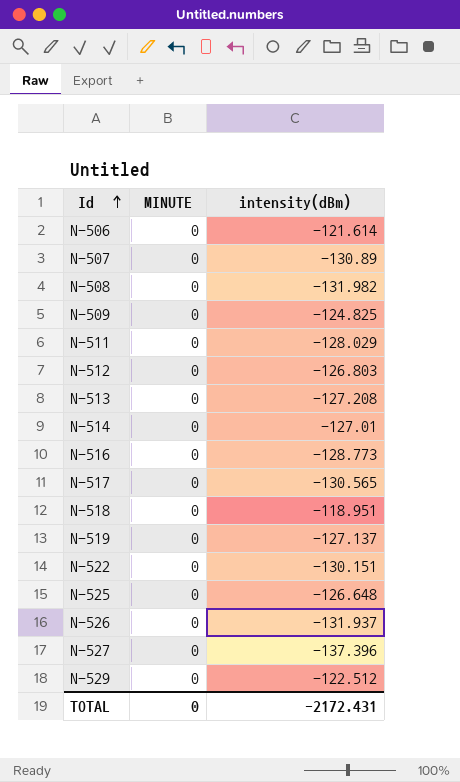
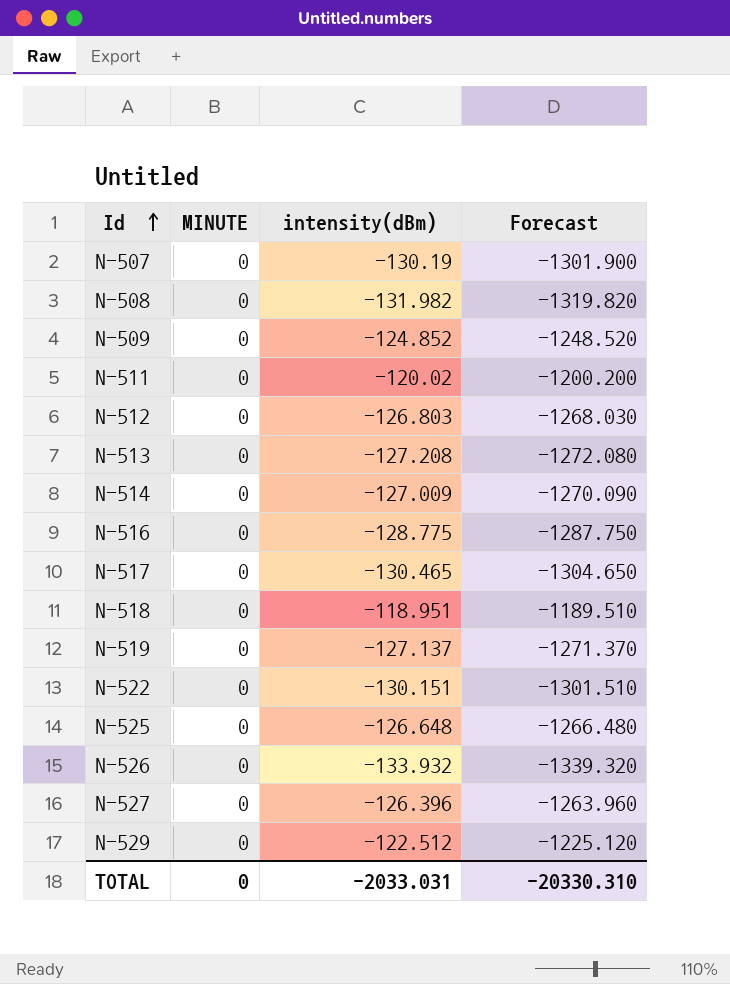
column Forecast | formula: none -> [intensity(dBm)] * 10
row N-506: 0 | -121.614 -> none
N-507 | intensity(dBm): -130.89 -> -130.19
N-509 | intensity(dBm): -124.825 -> -124.852
N-511 | intensity(dBm): -128.029 -> -120.02
N-514 | intensity(dBm): -127.01 -> -127.009
N-516 | intensity(dBm): -128.773 -> -128.775
N-517 | intensity(dBm): -130.565 -> -130.465
N-526 | intensity(dBm): -131.937 -> -133.932
N-527 | intensity(dBm): -137.396 -> -126.396
TOTAL | intensity(dBm): -2172.431 -> -2033.031

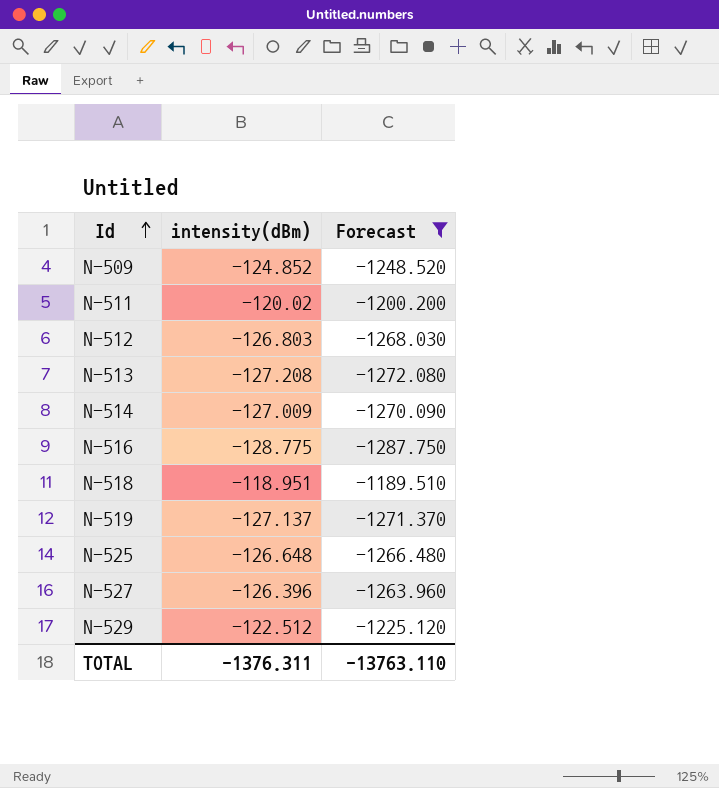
filter: none -> Forecast >= -1287.750
column MINUTE | position: 2 -> none
TOTAL | intensity(dBm): -2033.031 -> -1376.311
TOTAL | Forecast: -20330.310 -> -13763.110

